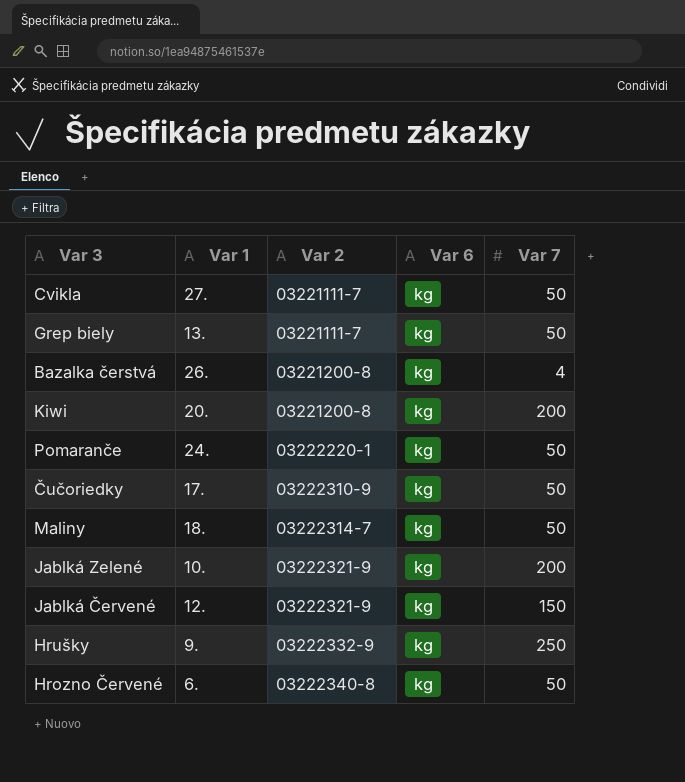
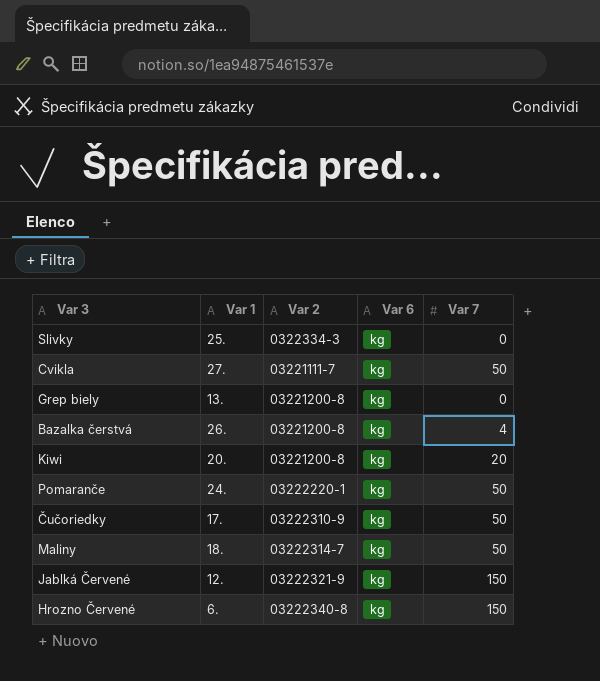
row Jablká Zelené: 10. | 03222321-9 | kg | 200 -> none
row Hrušky: 9. | 03222332-9 | kg | 250 -> none
row Slivky: none -> 25. | 0322334-3 | kg | 0
Grep biely | Var 2: 03221111-7 -> 03221200-8
Grep biely | Var 7: 50 -> 0
Kiwi | Var 7: 200 -> 20
Hrozno Červené | Var 7: 50 -> 150

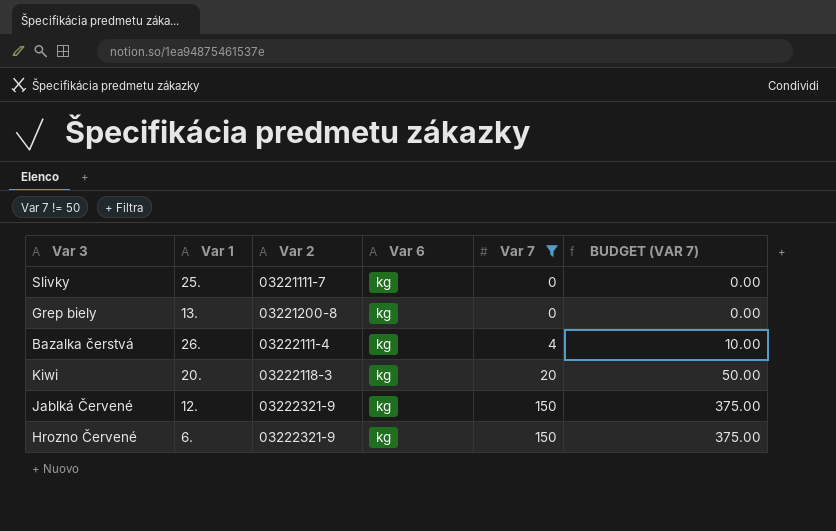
filter: none -> Var 7 != 50
column BUDGET (VAR 7) | formula: none -> [Var 7] * 2.5
Slivky | Var 2: 0322334-3 -> 03221111-7
Bazalka čerstvá | Var 2: 03221200-8 -> 03222111-4
Kiwi | Var 2: 03221200-8 -> 03222118-3
Hrozno Červené | Var 2: 03222340-8 -> 03222321-9

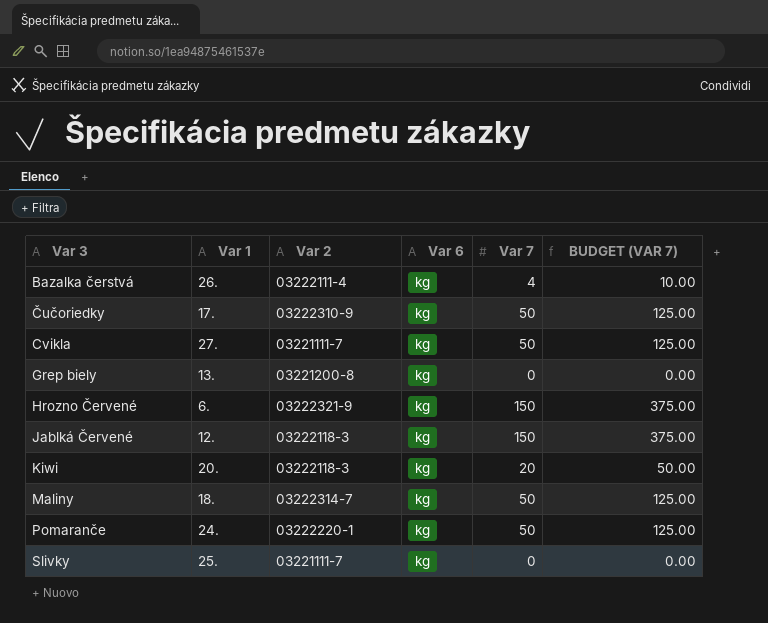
filter: Var 7 != 50 -> none
row order: Var 2 ascending -> Var 3 ascending
Jablká Červené | Var 2: 03222321-9 -> 03222118-3

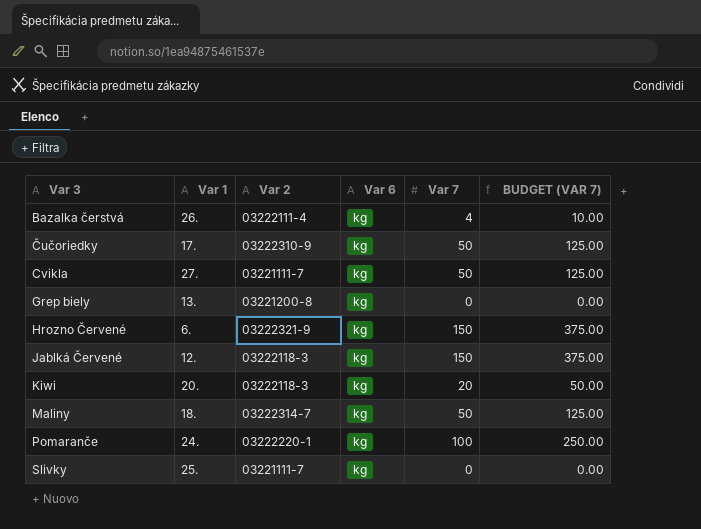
Pomaranče | Var 7: 50 -> 100
Pomaranče | BUDGET (VAR 7): 125.00 -> 250.00

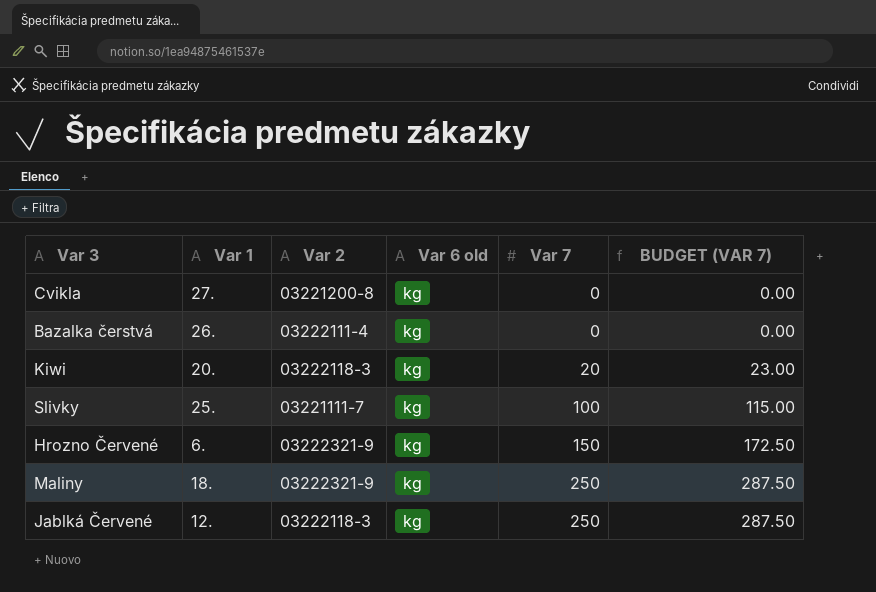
row order: Var 3 ascending -> Var 7 ascending
column name: Var 6 -> Var 6 old
column BUDGET (VAR 7) | formula: [Var 7] * 2.5 -> [Var 7] * 1.15
row Čučoriedky: 17. | 03222310-9 | kg | 50 | 125.00 -> none
row Grep biely: 13. | 03221200-8 | kg | 0 | 0.00 -> none
row Pomaranče: 24. | 03222220-1 | kg | 100 | 250.00 -> none
Cvikla | Var 2: 03221111-7 -> 03221200-8
Cvikla | Var 7: 50 -> 0
Bazalka čerstvá | Var 7: 4 -> 0
Slivky | Var 7: 0 -> 100
Maliny | Var 2: 03222314-7 -> 03222321-9
Maliny | Var 7: 50 -> 250
Jablká Červené | Var 7: 150 -> 250

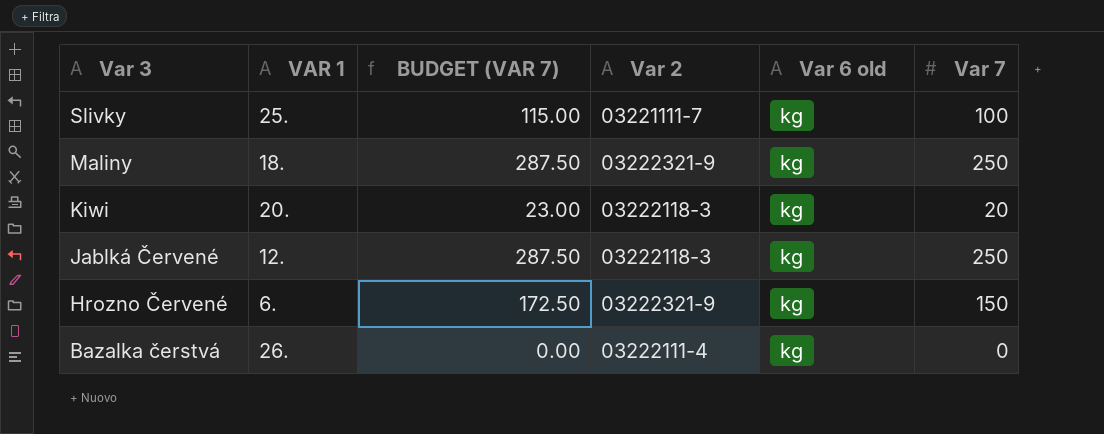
row order: Var 7 ascending -> Var 3 descending
column name: Var 1 -> VAR 1
column BUDGET (VAR 7) | position: 6 -> 3
row Cvikla: 27. | 03221200-8 | kg | 0 | 0.00 -> none

